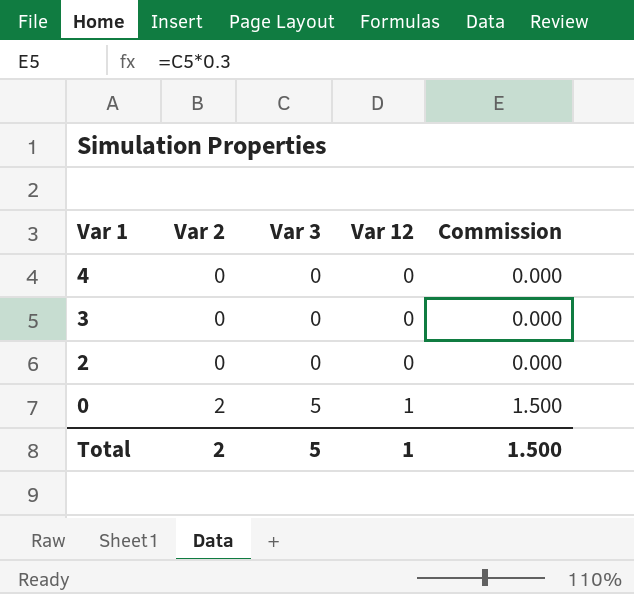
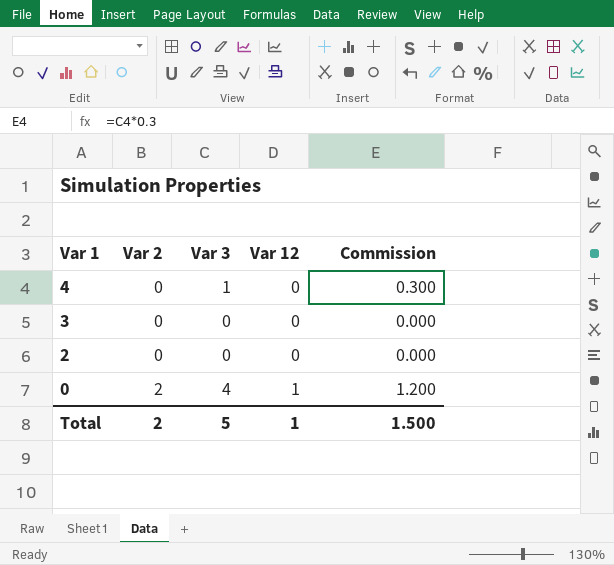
4 | Var 3: 0 -> 1
4 | Commission: 0.000 -> 0.300
0 | Var 3: 5 -> 4
0 | Commission: 1.500 -> 1.200

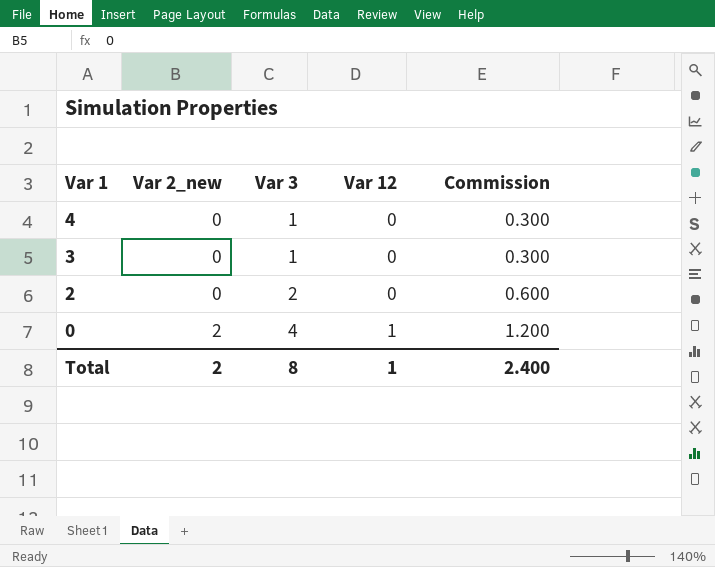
column name: Var 2 -> Var 2_new
3 | Var 3: 0 -> 1
3 | Commission: 0.000 -> 0.300
2 | Var 3: 0 -> 2
2 | Commission: 0.000 -> 0.600
Total | Var 3: 5 -> 8
Total | Commission: 1.500 -> 2.400

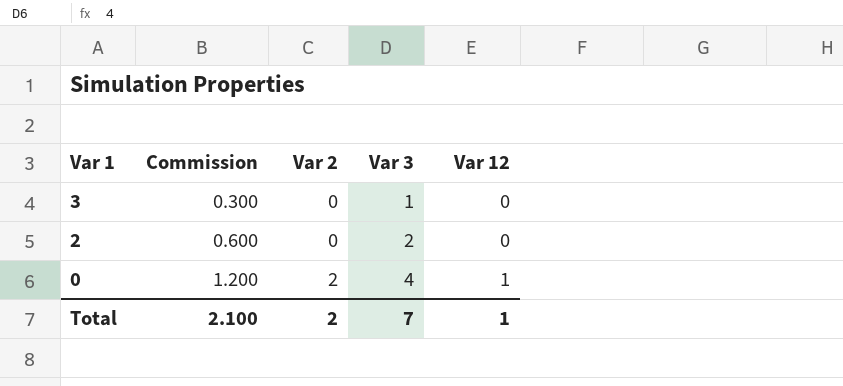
column Commission | position: 5 -> 2
column name: Var 2_new -> Var 2
row 4: 0 | 1 | 0 | 0.300 -> none
Total | Commission: 2.400 -> 2.100
Total | Var 3: 8 -> 7

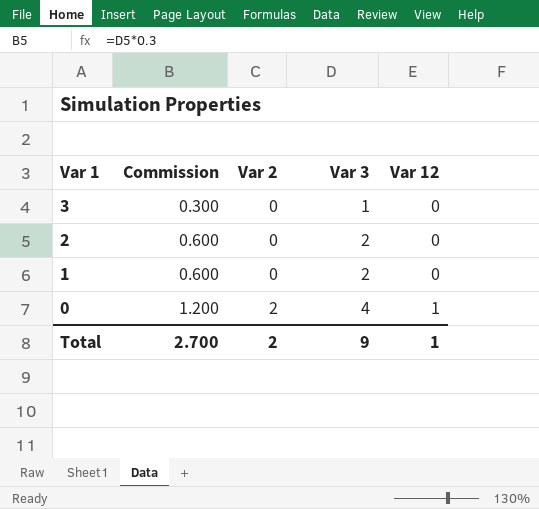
row 1: none -> 0.600 | 0 | 2 | 0
Total | Commission: 2.100 -> 2.700
Total | Var 3: 7 -> 9

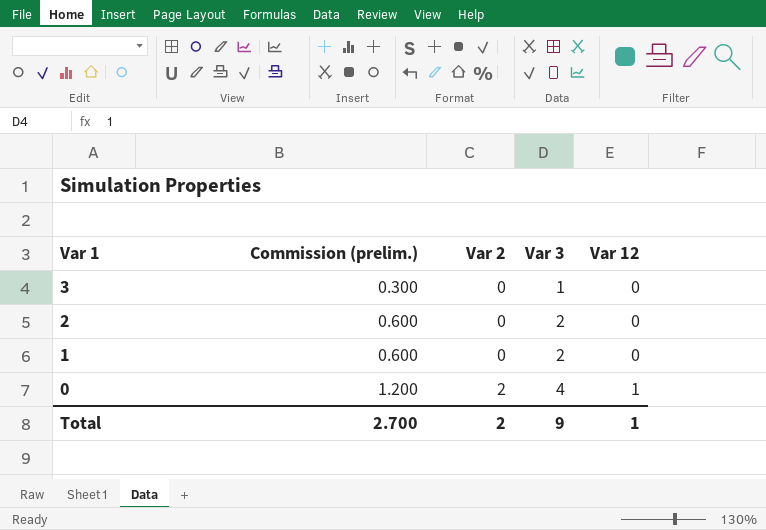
column name: Commission -> Commission (prelim.)

